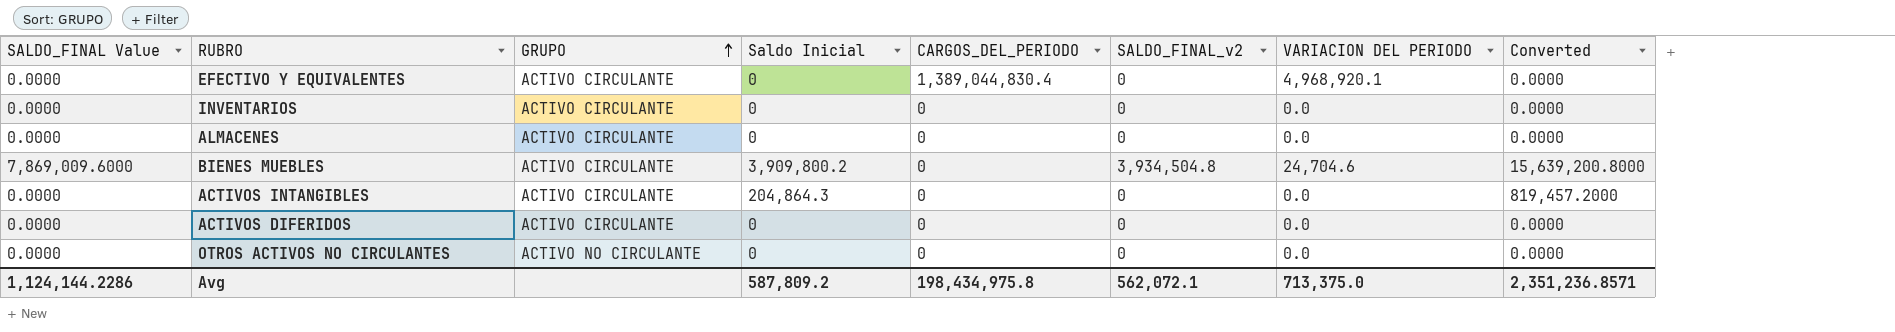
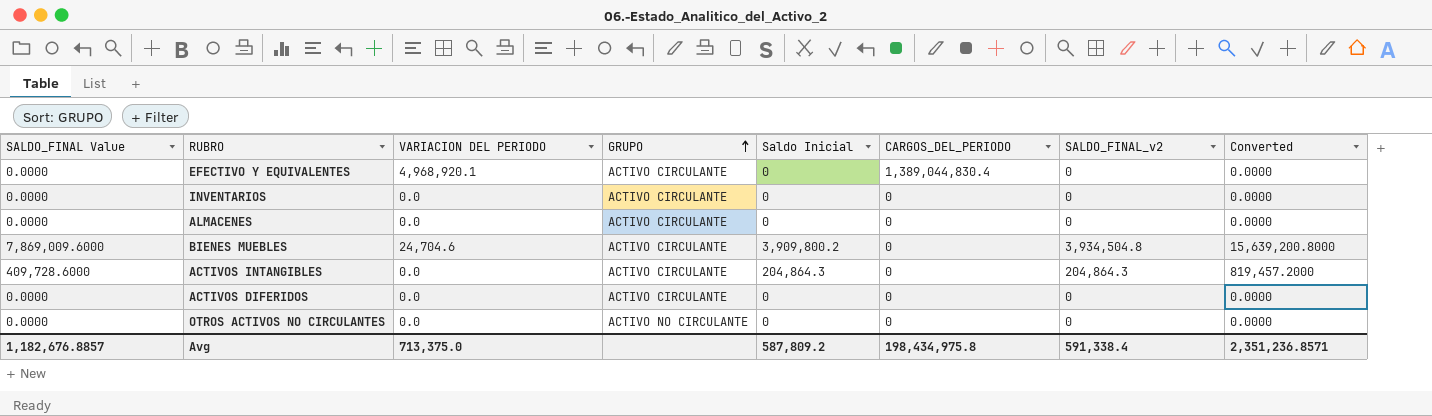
column VARIACION DEL PERIODO | position: 7 -> 3
ACTIVOS INTANGIBLES | SALDO_FINAL Value: 0.0000 -> 409,728.6000
ACTIVOS INTANGIBLES | SALDO_FINAL_v2: 0 -> 204,864.3
Avg | SALDO_FINAL Value: 1,124,144.2286 -> 1,182,676.8857
Avg | SALDO_FINAL_v2: 562,072.1 -> 591,338.4

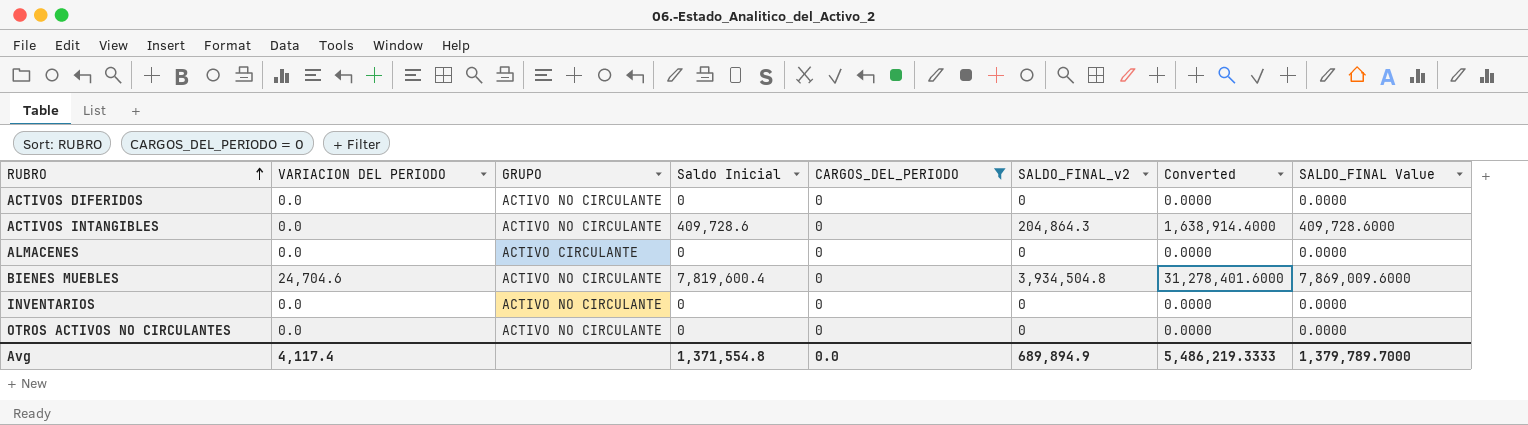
filter: none -> CARGOS_DEL_PERIODO = 0
row order: GRUPO ascending -> RUBRO ascending
column SALDO_FINAL Value | position: 1 -> 8
ACTIVOS DIFERIDOS | GRUPO: ACTIVO CIRCULANTE -> ACTIVO NO CIRCULANTE
ACTIVOS INTANGIBLES | GRUPO: ACTIVO CIRCULANTE -> ACTIVO NO CIRCULANTE
ACTIVOS INTANGIBLES | Saldo Inicial: 204,864.3 -> 409,728.6
ACTIVOS INTANGIBLES | Converted: 819,457.2000 -> 1,638,914.4000
BIENES MUEBLES | GRUPO: ACTIVO CIRCULANTE -> ACTIVO NO CIRCULANTE
BIENES MUEBLES | Saldo Inicial: 3,909,800.2 -> 7,819,600.4
BIENES MUEBLES | Converted: 15,639,200.8000 -> 31,278,401.6000
INVENTARIOS | GRUPO: ACTIVO CIRCULANTE -> ACTIVO NO CIRCULANTE
Avg | VARIACION DEL PERIODO: 713,375.0 -> 4,117.4
Avg | Saldo Inicial: 587,809.2 -> 1,371,554.8
Avg | CARGOS_DEL_PERIODO: 198,434,975.8 -> 0.0
Avg | SALDO_FINAL_v2: 591,338.4 -> 689,894.9
Avg | Converted: 2,351,236.8571 -> 5,486,219.3333
Avg | SALDO_FINAL Value: 1,182,676.8857 -> 1,379,789.7000

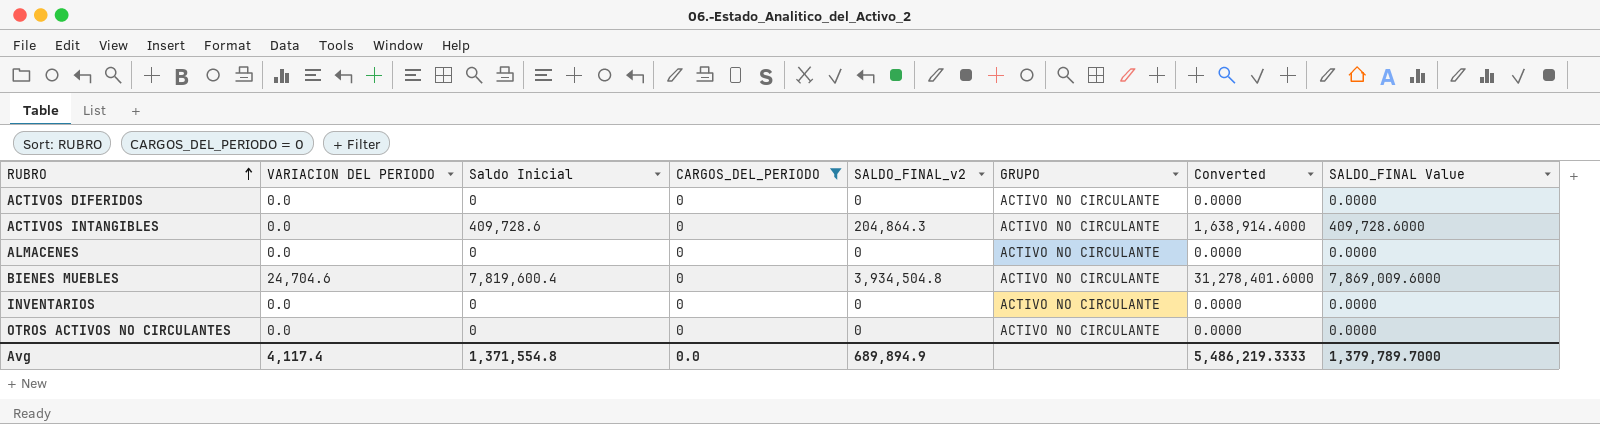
column GRUPO | position: 3 -> 6
ALMACENES | GRUPO: ACTIVO CIRCULANTE -> ACTIVO NO CIRCULANTE

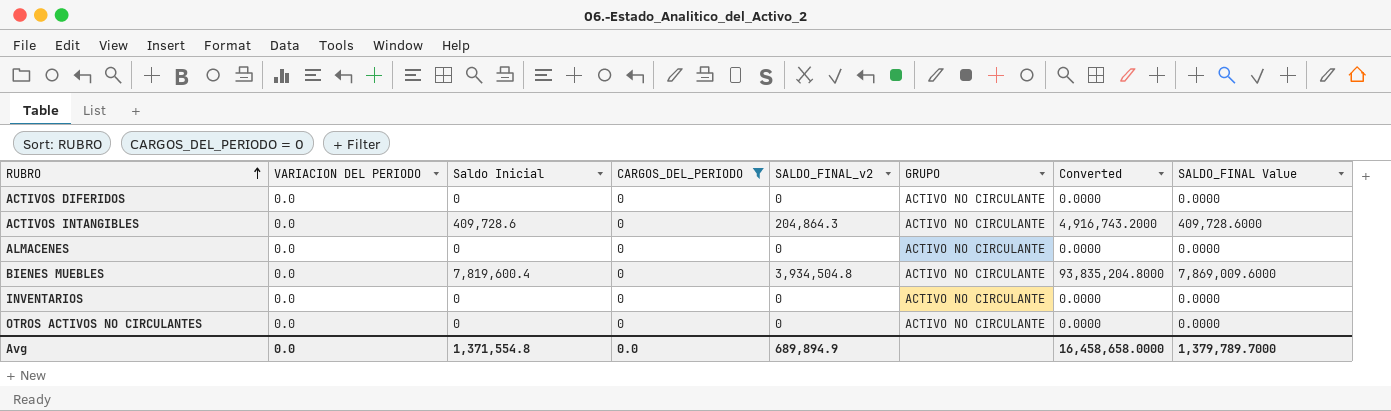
column Converted | formula: [Saldo Inicial] * 4 -> [Saldo Inicial] * 12
BIENES MUEBLES | VARIACION DEL PERIODO: 24,704.6 -> 0.0
Avg | VARIACION DEL PERIODO: 4,117.4 -> 0.0
Avg | Converted: 5,486,219.3333 -> 16,458,658.0000

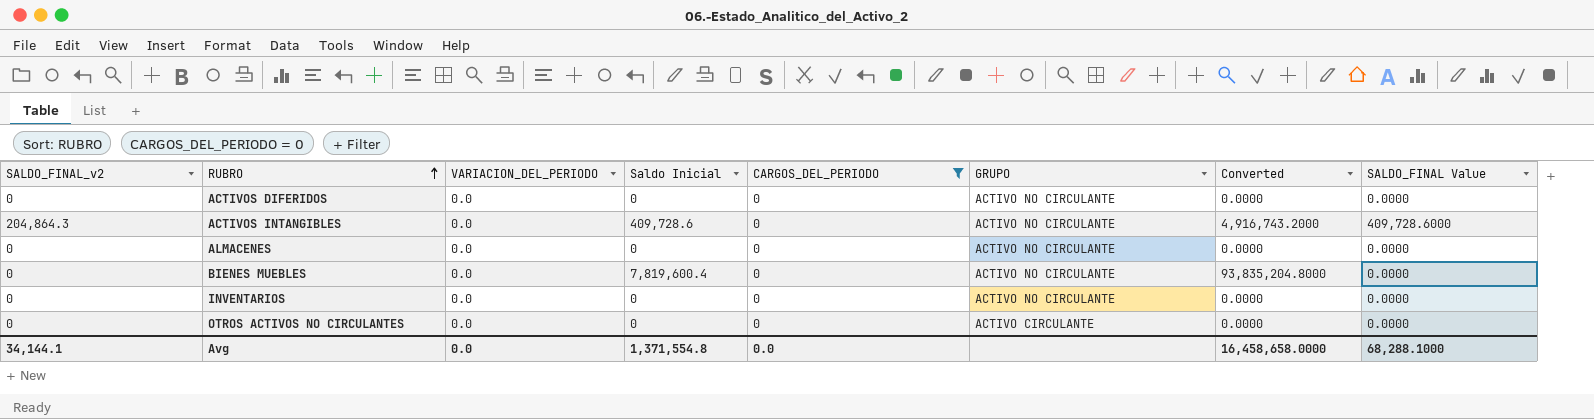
column SALDO_FINAL_v2 | position: 5 -> 1
column name: VARIACION DEL PERIODO -> VARIACION_DEL_PERIODO
BIENES MUEBLES | SALDO_FINAL_v2: 3,934,504.8 -> 0
BIENES MUEBLES | SALDO_FINAL Value: 7,869,009.6000 -> 0.0000
OTROS ACTIVOS NO CIRCULANTES | GRUPO: ACTIVO NO CIRCULANTE -> ACTIVO CIRCULANTE
Avg | SALDO_FINAL_v2: 689,894.9 -> 34,144.1
Avg | SALDO_FINAL Value: 1,379,789.7000 -> 68,288.1000

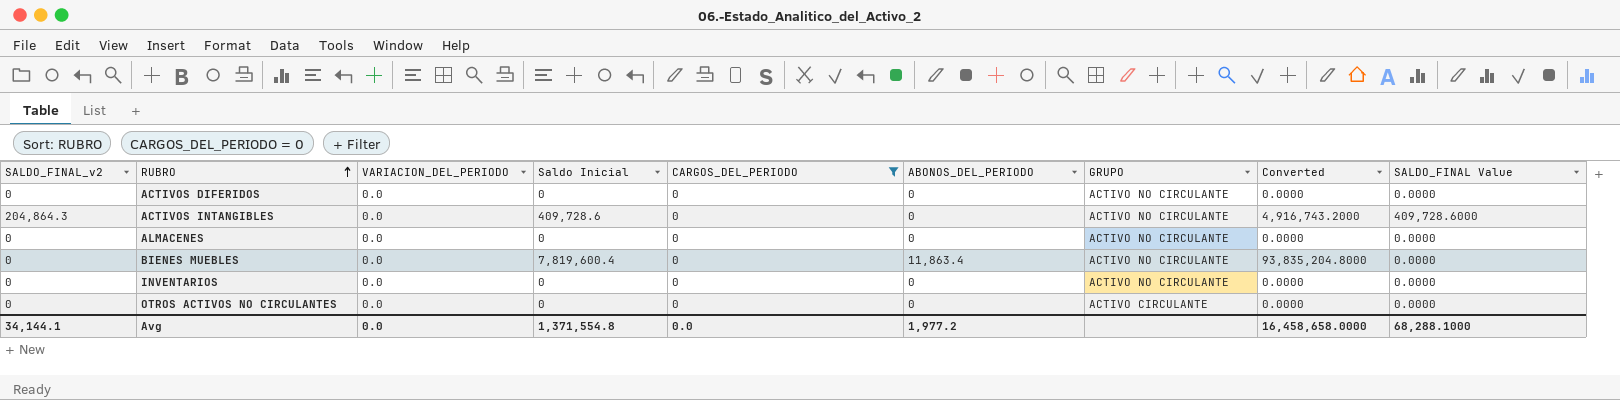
column ABONOS_DEL_PERIODO | position: none -> 6

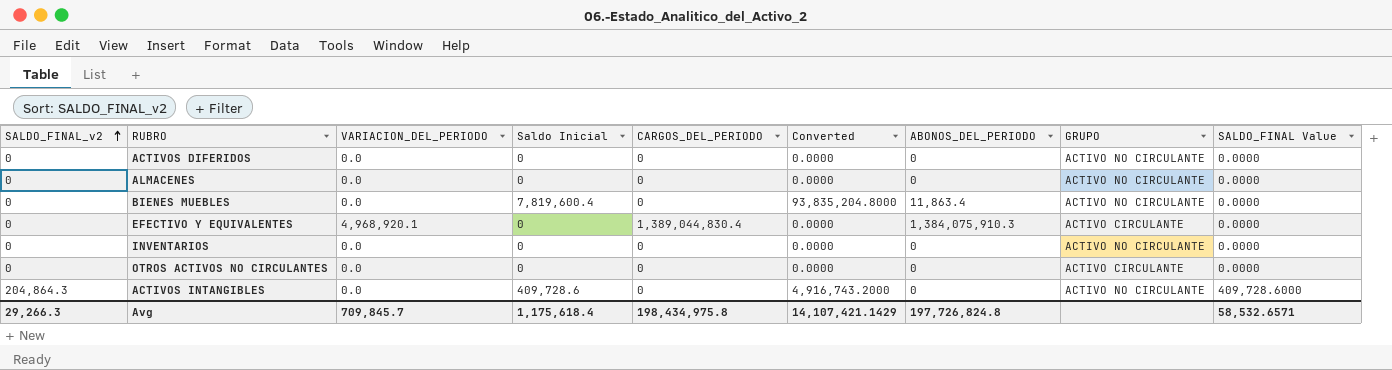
filter: CARGOS_DEL_PERIODO = 0 -> none
row order: RUBRO ascending -> SALDO_FINAL_v2 ascending
column Converted | position: 8 -> 6
Avg | SALDO_FINAL_v2: 34,144.1 -> 29,266.3
Avg | VARIACION_DEL_PERIODO: 0.0 -> 709,845.7
Avg | Saldo Inicial: 1,371,554.8 -> 1,175,618.4
Avg | CARGOS_DEL_PERIODO: 0.0 -> 198,434,975.8
Avg | Converted: 16,458,658.0000 -> 14,107,421.1429
Avg | ABONOS_DEL_PERIODO: 1,977.2 -> 197,726,824.8
Avg | SALDO_FINAL Value: 68,288.1000 -> 58,532.6571

